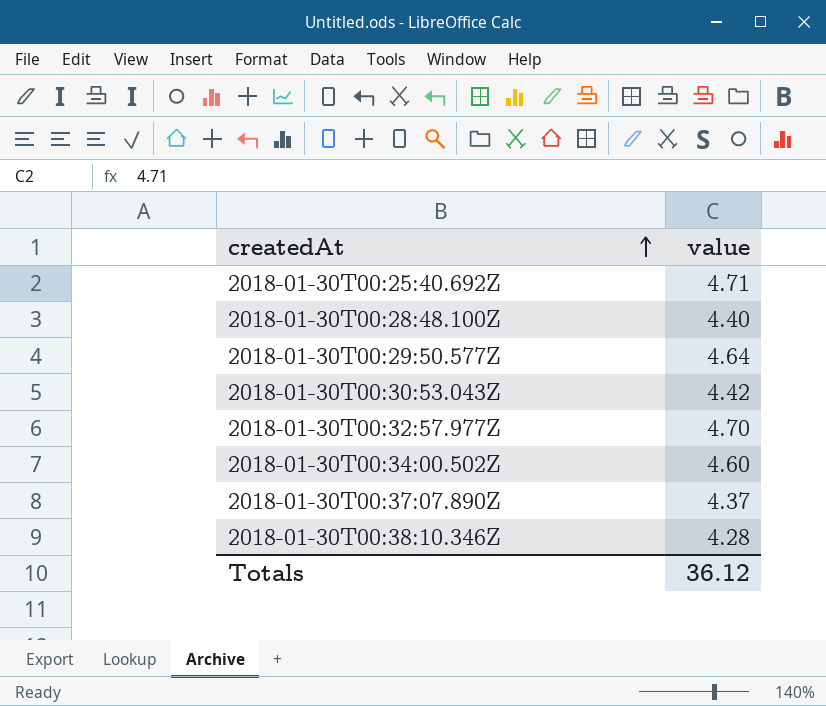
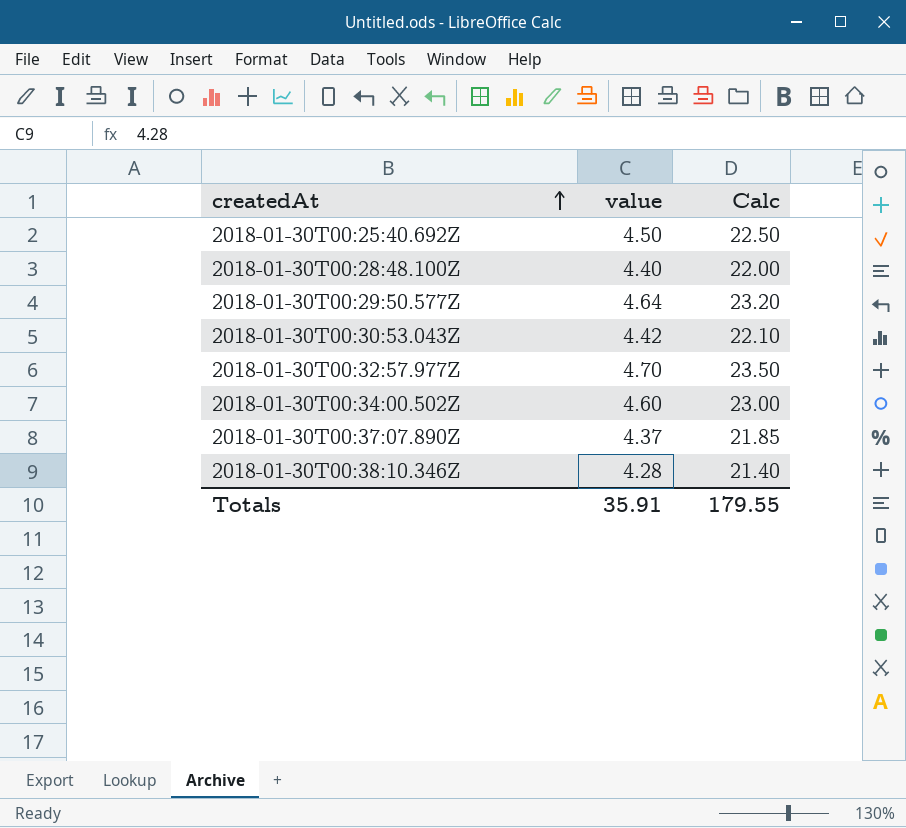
column Calc | formula: none -> [value] * 5
2018-01-30T00:25:40.692Z | value: 4.71 -> 4.50
Totals | value: 36.12 -> 35.91

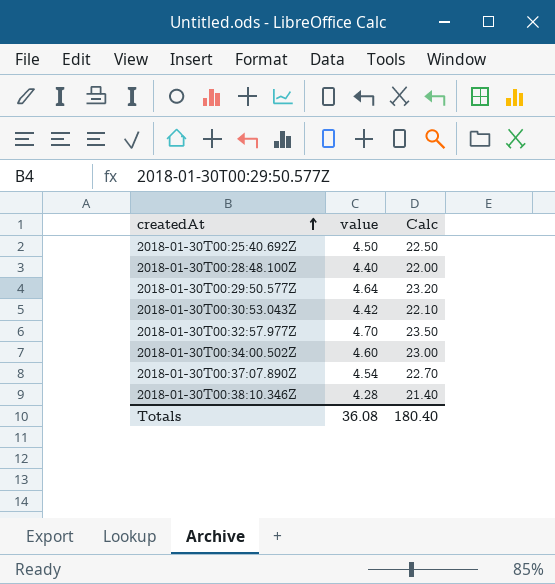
2018-01-30T00:37:07.890Z | value: 4.37 -> 4.54
2018-01-30T00:37:07.890Z | Calc: 21.85 -> 22.70
Totals | value: 35.91 -> 36.08
Totals | Calc: 179.55 -> 180.40

